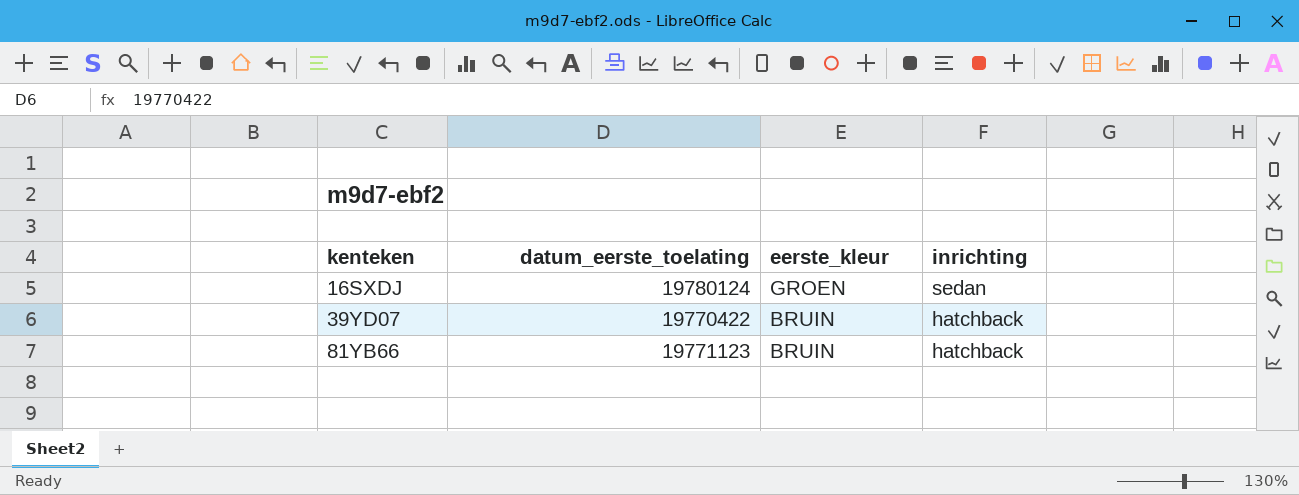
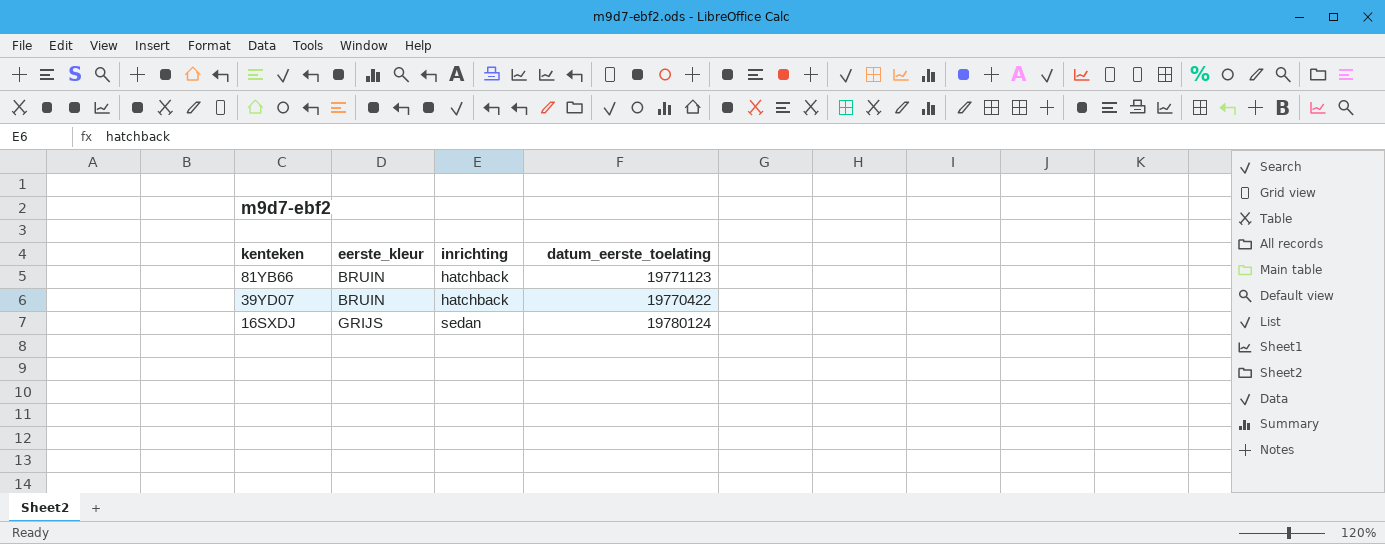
row order: kenteken ascending -> kenteken descending
column datum_eerste_toelating | position: 2 -> 4
16SXDJ | eerste_kleur: GROEN -> GRIJS

